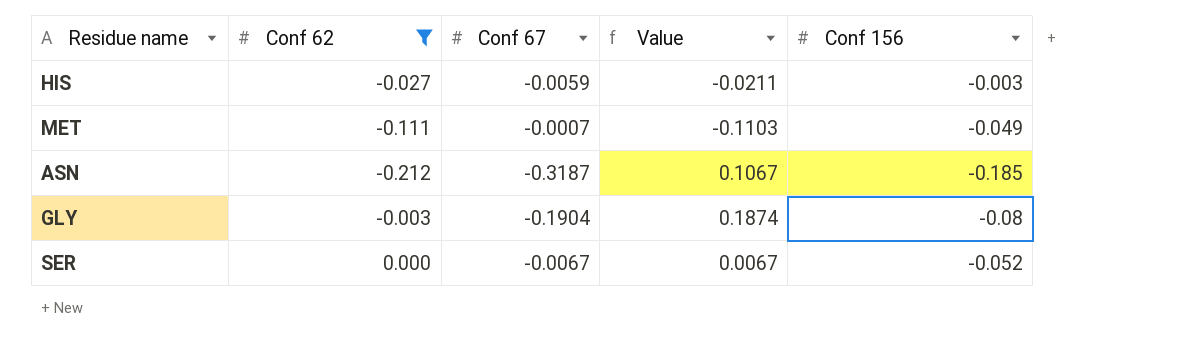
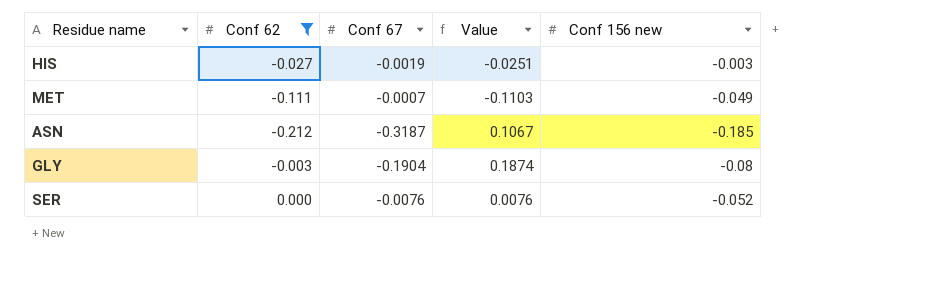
column name: Conf 156 -> Conf 156 new
HIS | Conf 67: -0.0059 -> -0.0019
HIS | Value: -0.0211 -> -0.0251
SER | Conf 67: -0.0067 -> -0.0076
SER | Value: 0.0067 -> 0.0076

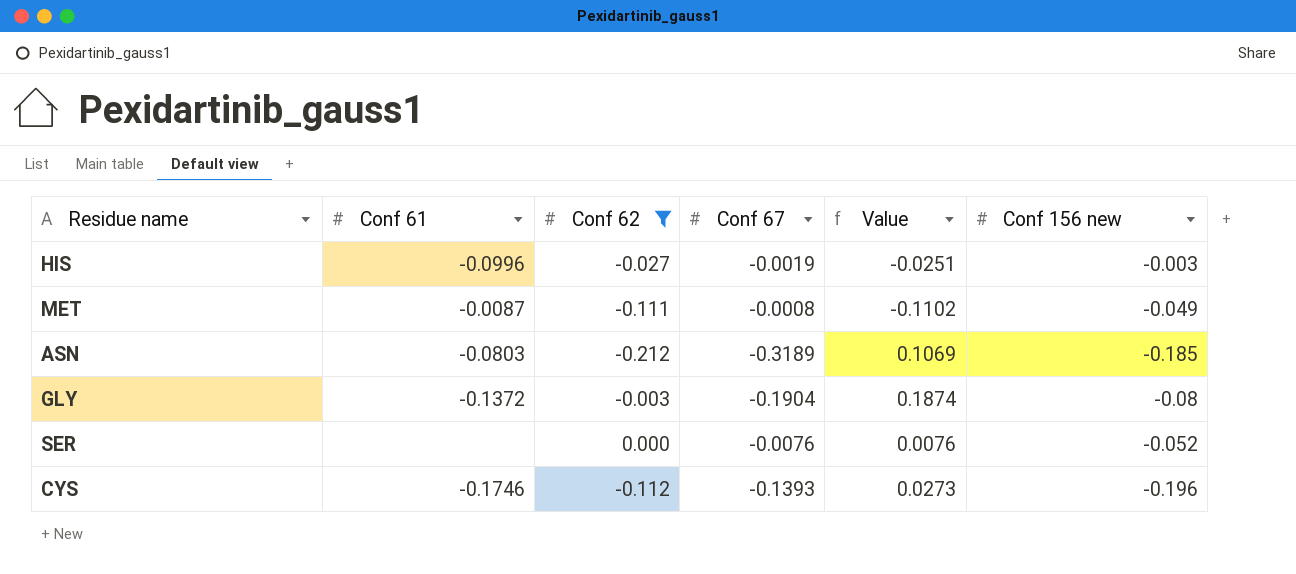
column Conf 61 | position: none -> 2
MET | Conf 67: -0.0007 -> -0.0008
MET | Value: -0.1103 -> -0.1102
ASN | Conf 67: -0.3187 -> -0.3189
ASN | Value: 0.1067 -> 0.1069
row CYS: none -> -0.1746 | -0.112 | -0.1393 | 0.0273 | -0.196

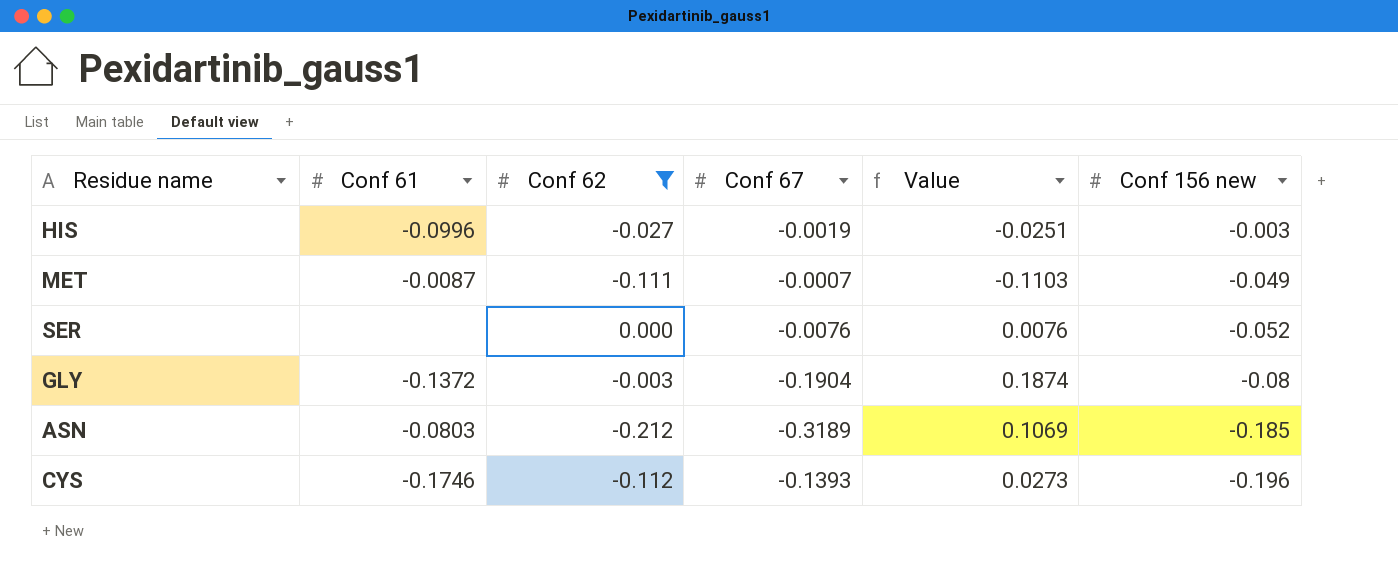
row order: none -> Conf 156 new descending
MET | Conf 67: -0.0008 -> -0.0007
MET | Value: -0.1102 -> -0.1103

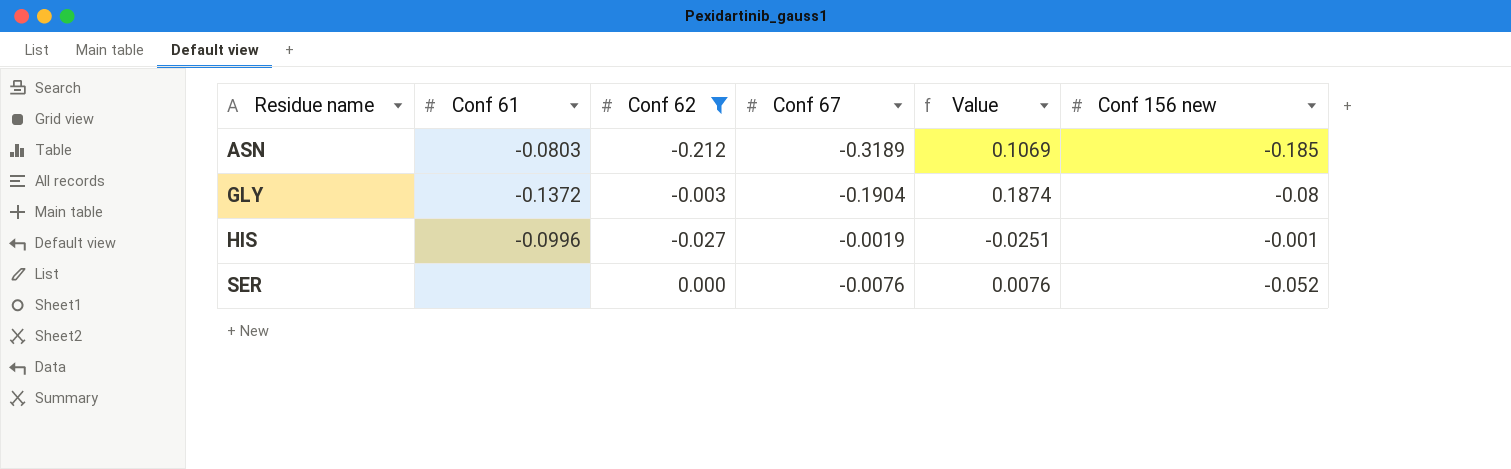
row order: Conf 156 new descending -> Residue name ascending
row MET: -0.0087 | -0.111 | -0.0007 | -0.1103 | -0.049 -> none
row CYS: -0.1746 | -0.112 | -0.1393 | 0.0273 | -0.196 -> none
HIS | Conf 156 new: -0.003 -> -0.001

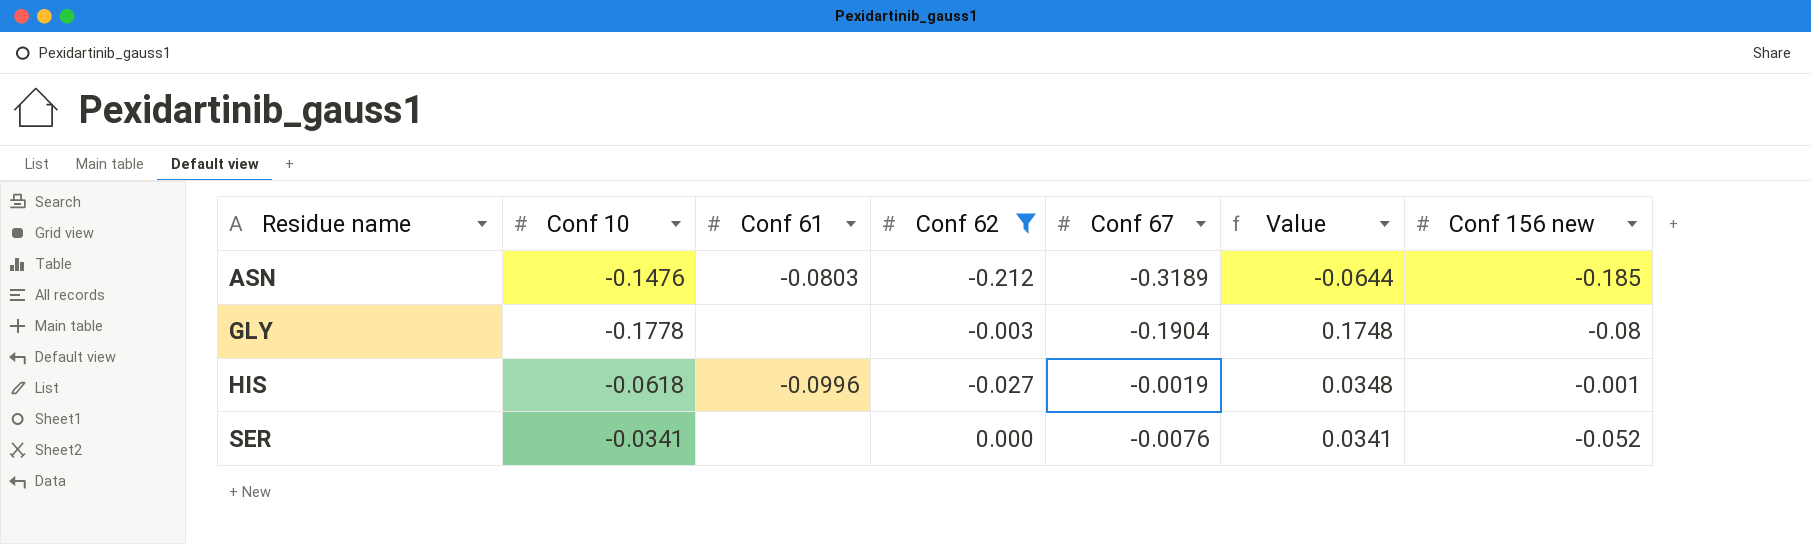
column Conf 10 | position: none -> 2
column Value | formula: [Conf 62] - [Conf 67] -> [Conf 62] - [Conf 10]
GLY | Conf 61: -0.1372 -> none

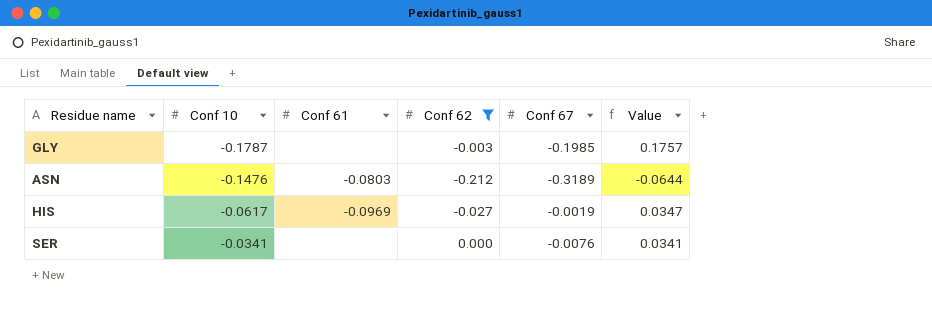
row order: Residue name ascending -> Conf 10 ascending
column Conf 156 new | position: 7 -> none
GLY | Conf 10: -0.1778 -> -0.1787
GLY | Conf 67: -0.1904 -> -0.1985
GLY | Value: 0.1748 -> 0.1757
HIS | Conf 10: -0.0618 -> -0.0617
HIS | Conf 61: -0.0996 -> -0.0969
HIS | Value: 0.0348 -> 0.0347

